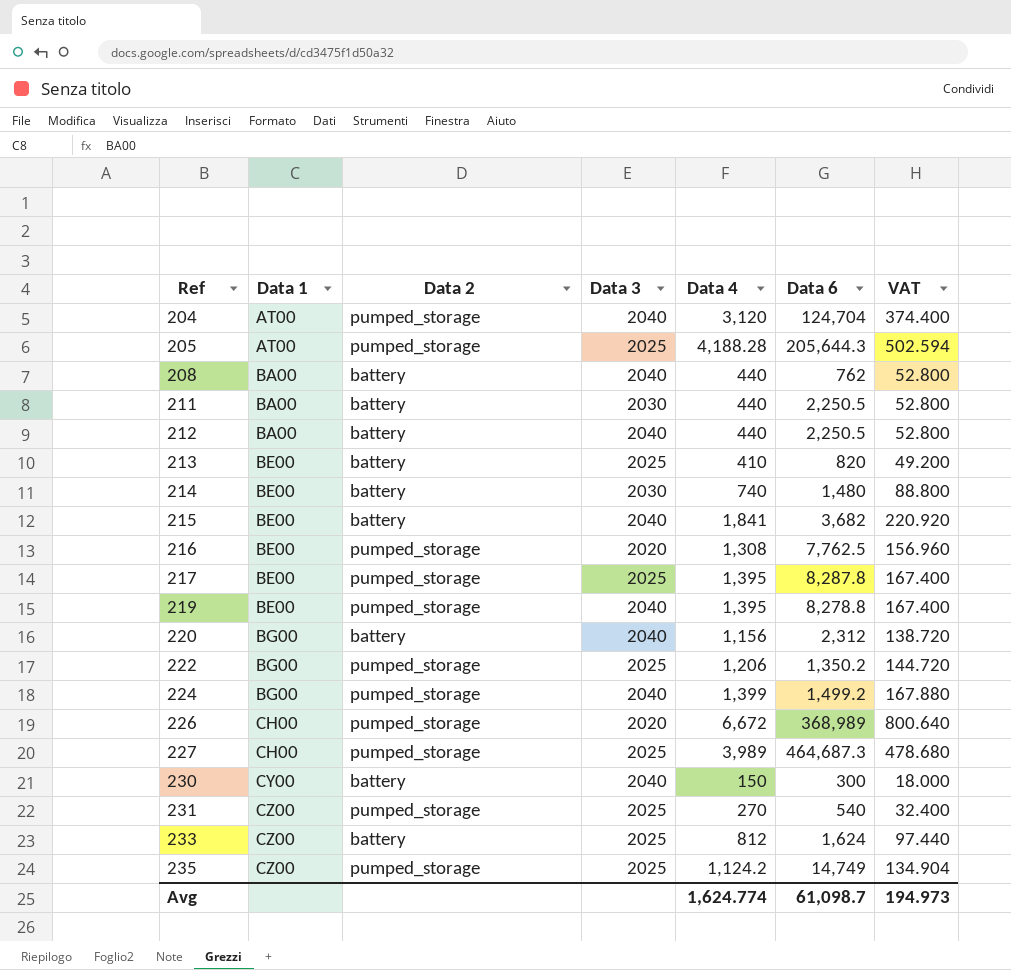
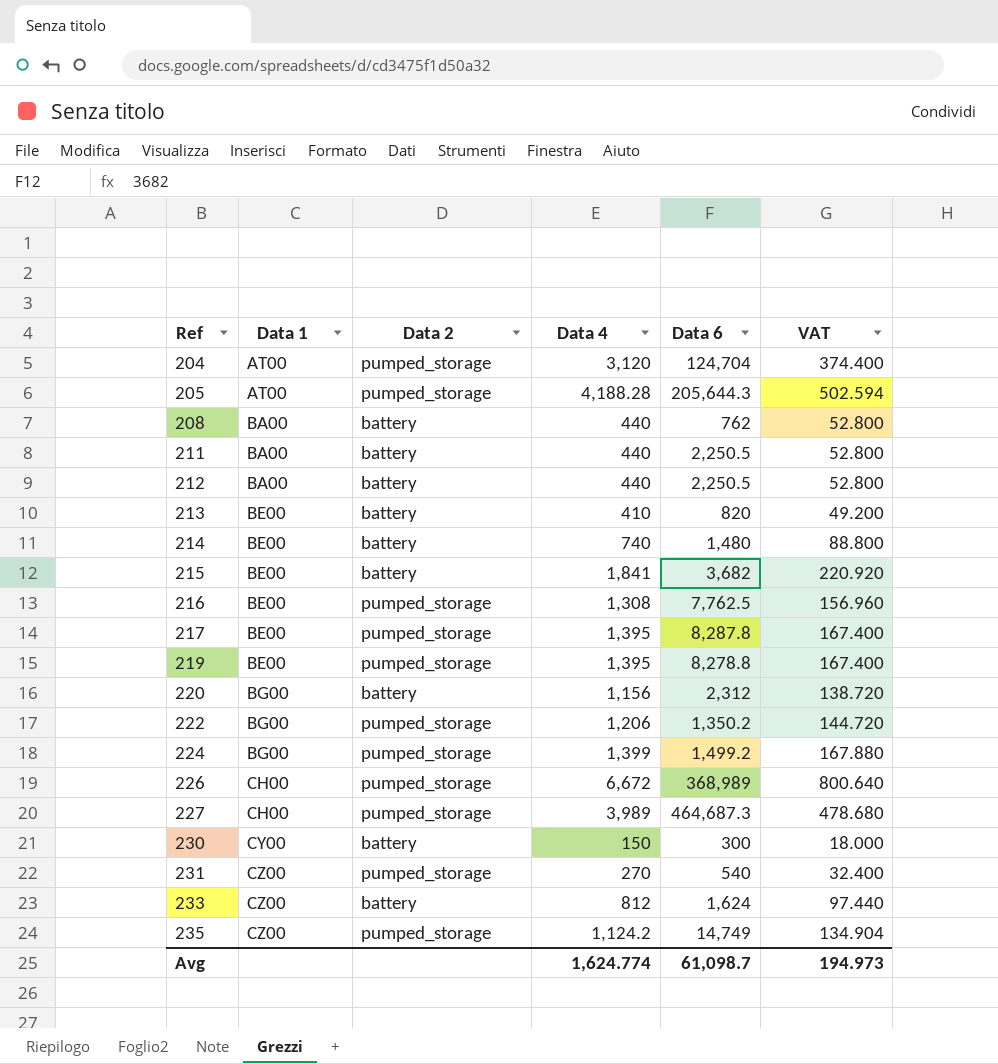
column Data 3 | position: 4 -> none

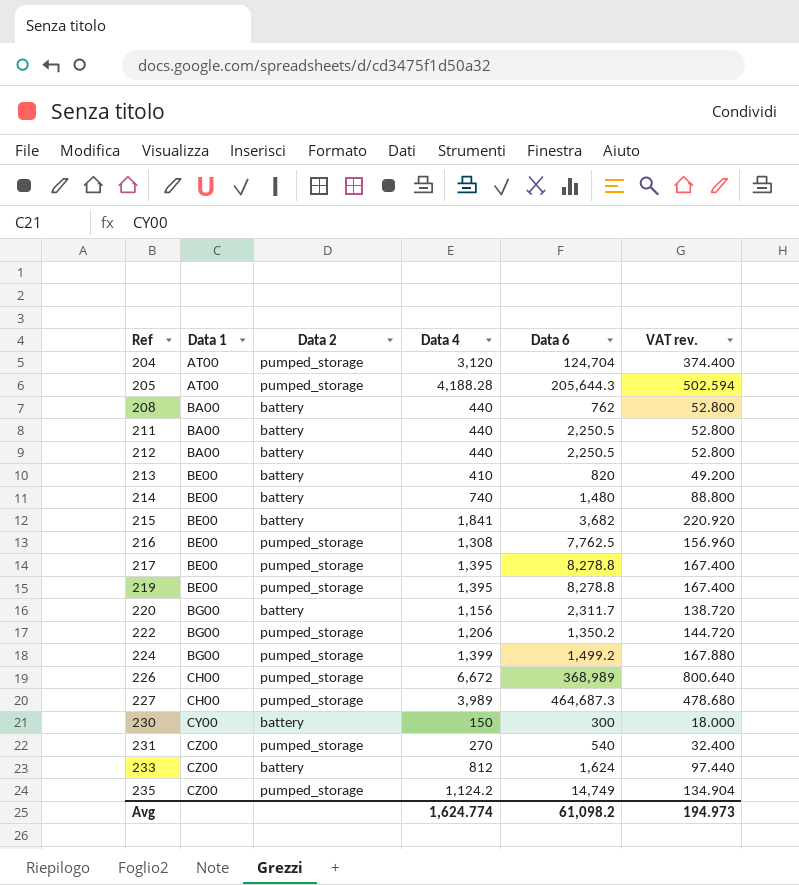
column name: VAT -> VAT rev.
217 | Data 6: 8,287.8 -> 8,278.8
220 | Data 6: 2,312 -> 2,311.7
Avg | Data 6: 61,098.7 -> 61,098.2

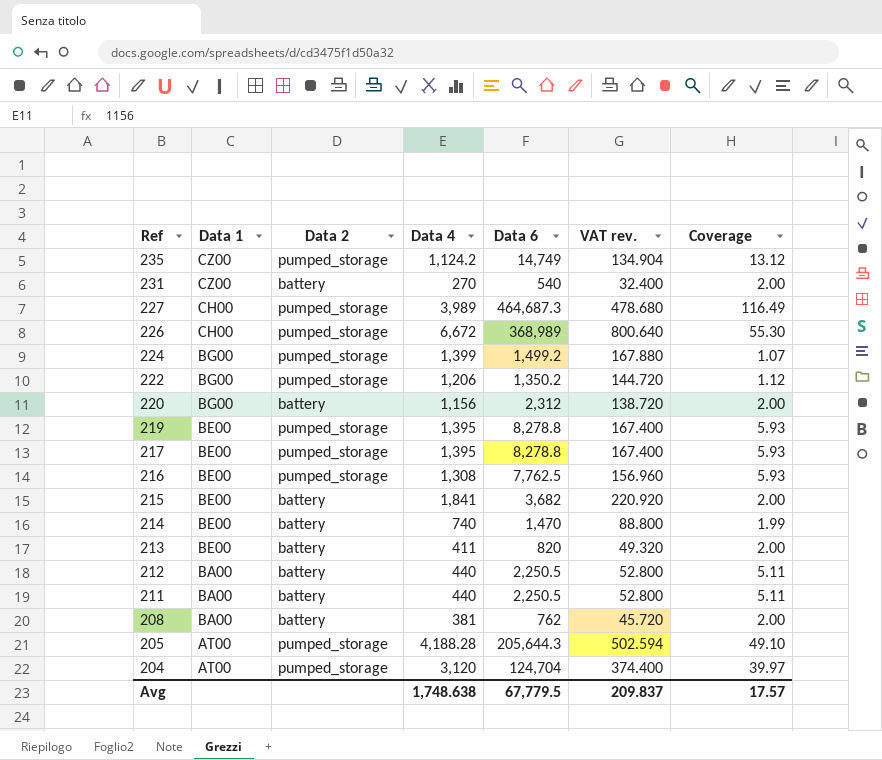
row order: Ref ascending -> Ref descending
column Coverage | formula: none -> [Data 6] / [Data 4]
row 230: CY00 | battery | 150 | 300 | 18.000 -> none
row 233: CZ00 | battery | 812 | 1,624 | 97.440 -> none
231 | Data 2: pumped_storage -> battery
220 | Data 6: 2,311.7 -> 2,312
214 | Data 6: 1,480 -> 1,470
213 | Data 4: 410 -> 411
213 | VAT rev.: 49.200 -> 49.320
208 | Data 4: 440 -> 381
208 | VAT rev.: 52.800 -> 45.720
Avg | Data 4: 1,624.774 -> 1,748.638
Avg | Data 6: 61,098.2 -> 67,779.5
Avg | VAT rev.: 194.973 -> 209.837

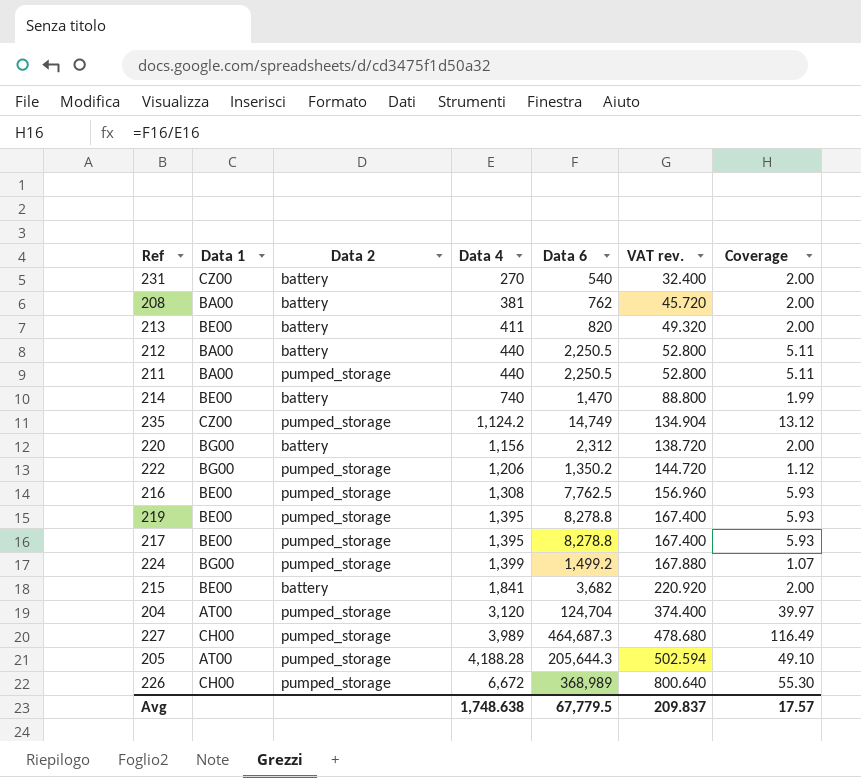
row order: Ref descending -> Data 4 ascending
211 | Data 2: battery -> pumped_storage

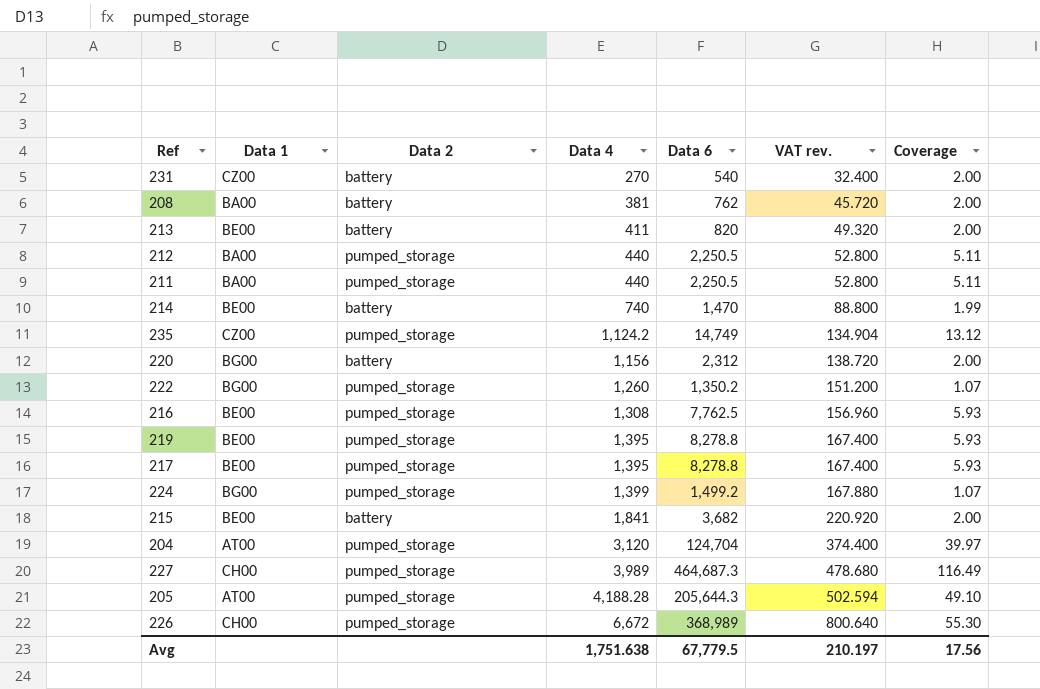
212 | Data 2: battery -> pumped_storage
222 | Data 4: 1,206 -> 1,260
222 | VAT rev.: 144.720 -> 151.200
222 | Coverage: 1.12 -> 1.07
Avg | Data 4: 1,748.638 -> 1,751.638
Avg | VAT rev.: 209.837 -> 210.197
Avg | Coverage: 17.57 -> 17.56

